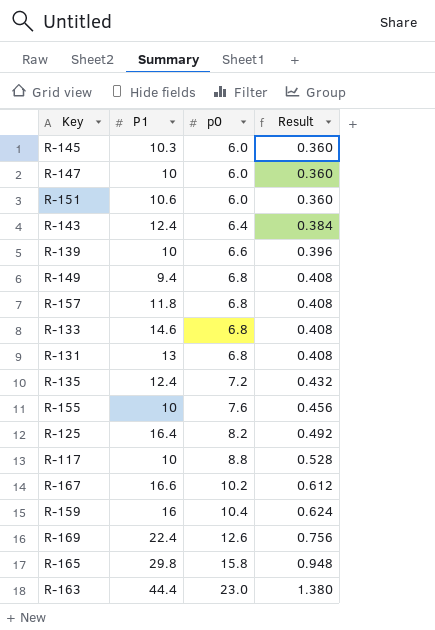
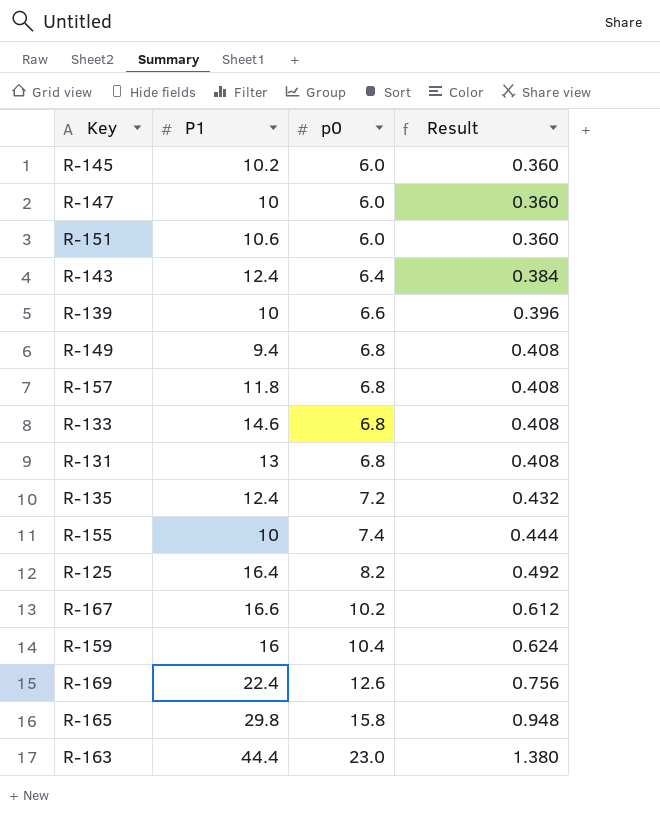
row R-117: 10 | 8.8 | 0.528 -> none
R-145 | P1: 10.3 -> 10.2
R-155 | p0: 7.6 -> 7.4
R-155 | Result: 0.456 -> 0.444

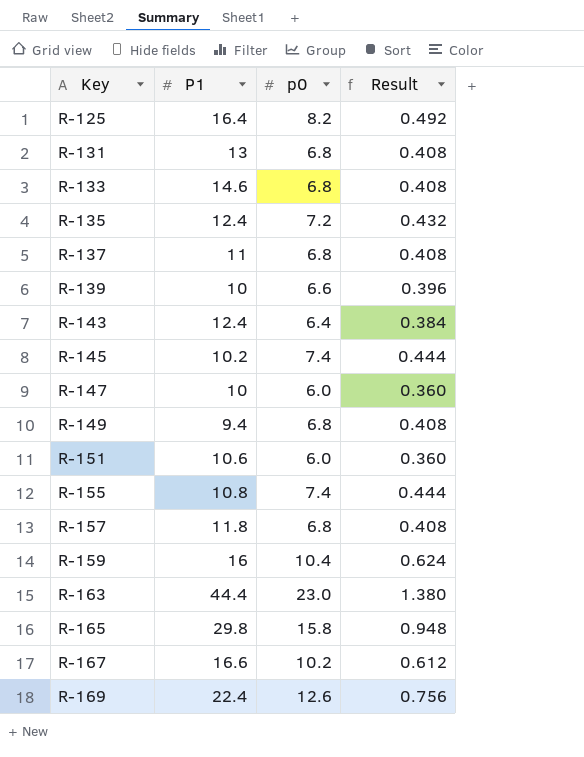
row order: p0 ascending -> Key ascending
row R-137: none -> 11 | 6.8 | 0.408
R-145 | p0: 6.0 -> 7.4
R-145 | Result: 0.360 -> 0.444
R-155 | P1: 10 -> 10.8

